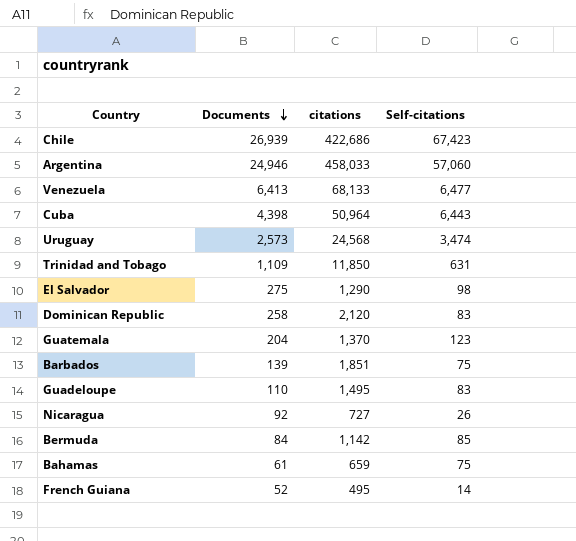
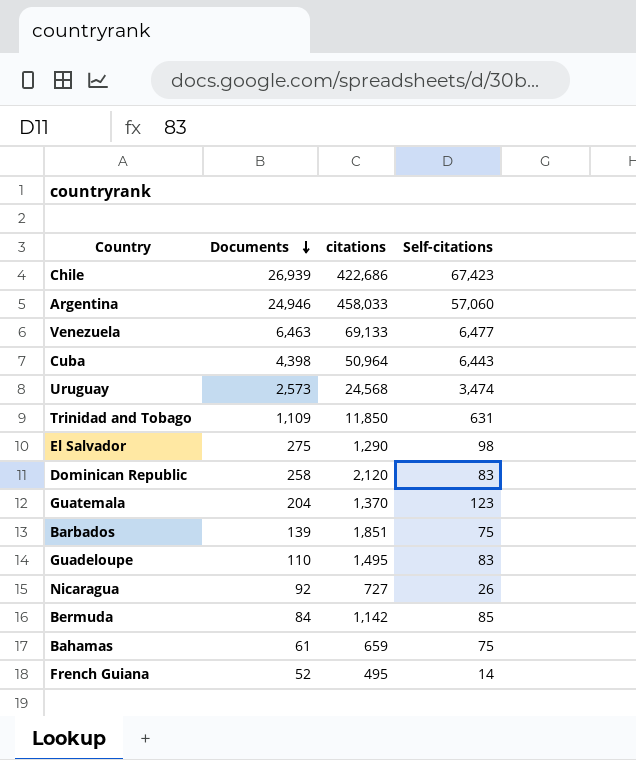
Venezuela | Documents: 6,413 -> 6,463
Venezuela | citations: 68,133 -> 69,133

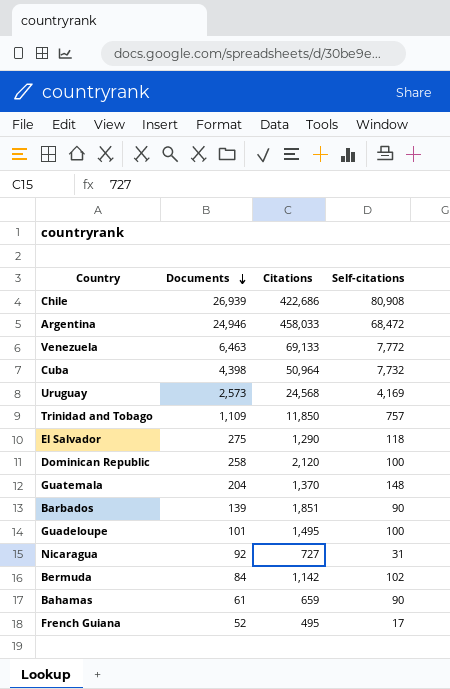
column name: citations -> Citations
Chile | Self-citations: 67,423 -> 80,908
Argentina | Self-citations: 57,060 -> 68,472
Venezuela | Self-citations: 6,477 -> 7,772
Cuba | Self-citations: 6,443 -> 7,732
Uruguay | Self-citations: 3,474 -> 4,169
Trinidad and Tobago | Self-citations: 631 -> 757
El Salvador | Self-citations: 98 -> 118
Dominican Republic | Self-citations: 83 -> 100
Guatemala | Self-citations: 123 -> 148
Barbados | Self-citations: 75 -> 90
Guadeloupe | Documents: 110 -> 101
Guadeloupe | Self-citations: 83 -> 100
Nicaragua | Self-citations: 26 -> 31
Bermuda | Self-citations: 85 -> 102
Bahamas | Self-citations: 75 -> 90
French Guiana | Self-citations: 14 -> 17

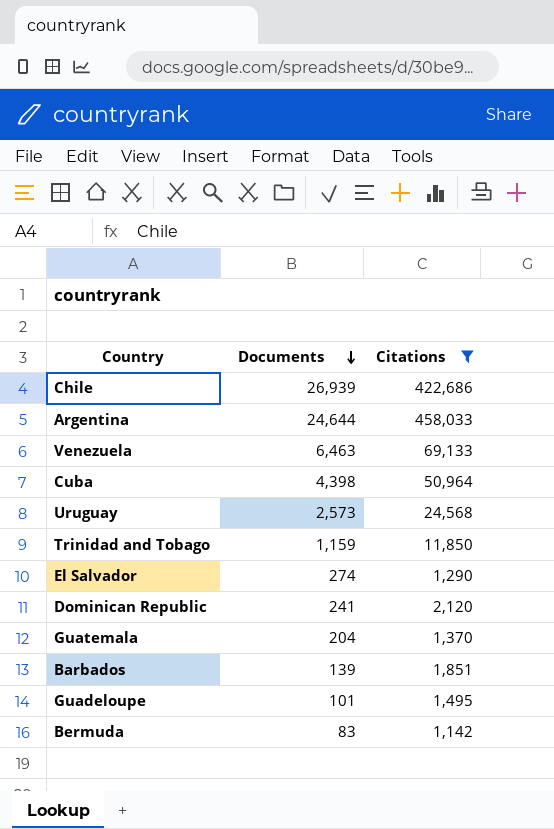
filter: none -> Citations >= 1,142
column Self-citations | position: 4 -> none
Argentina | Documents: 24,946 -> 24,644
Trinidad and Tobago | Documents: 1,109 -> 1,159
El Salvador | Documents: 275 -> 274
Dominican Republic | Documents: 258 -> 241
Bermuda | Documents: 84 -> 83

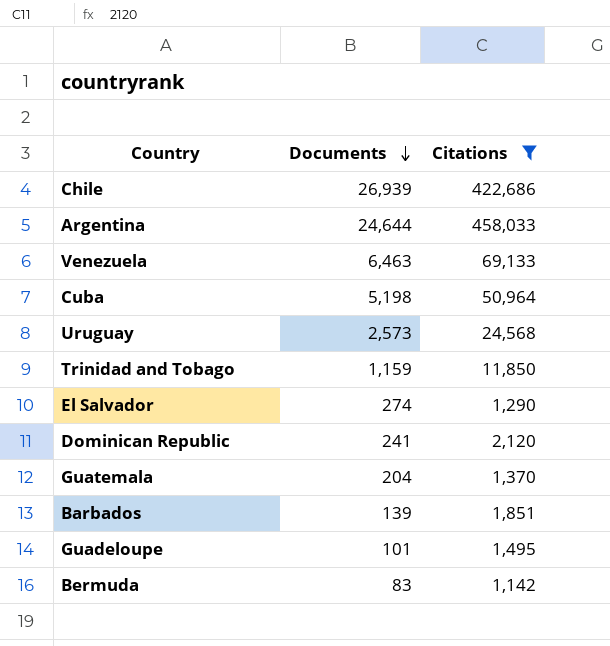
Cuba | Documents: 4,398 -> 5,198

